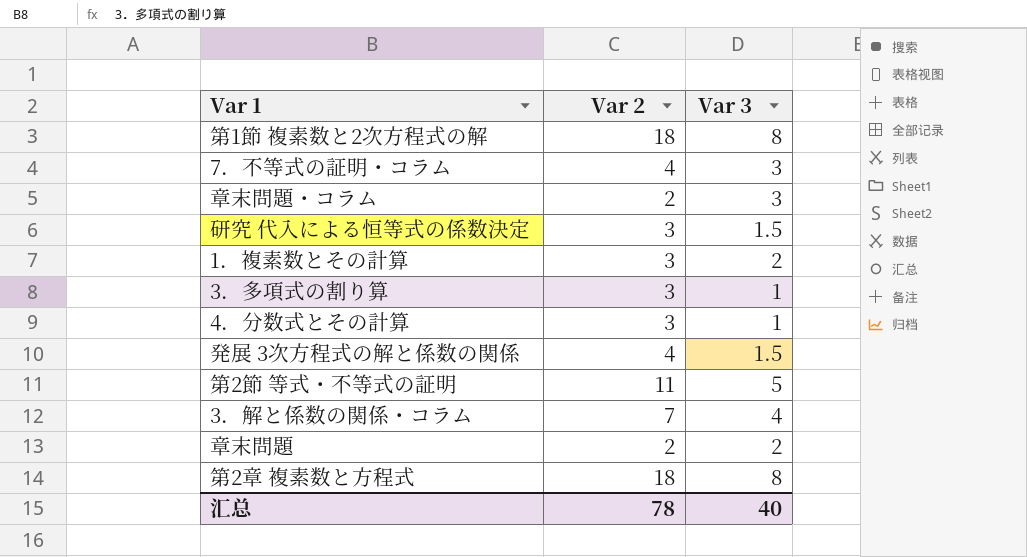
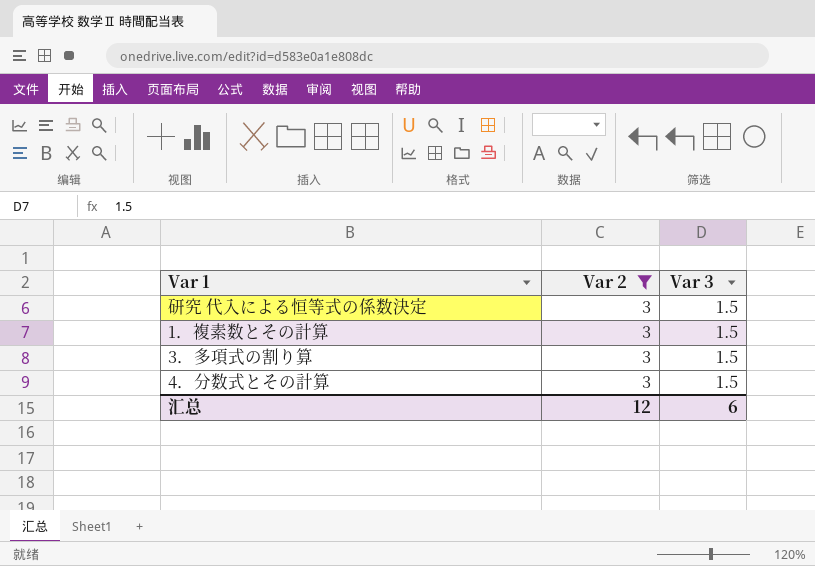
filter: none -> Var 2 = 3
1．複素数とその計算 | Var 3: 2 -> 1.5
3．多項式の割り算 | Var 3: 1 -> 1.5
4．分数式とその計算 | Var 3: 1 -> 1.5
汇总 | Var 2: 78 -> 12
汇总 | Var 3: 40 -> 6

